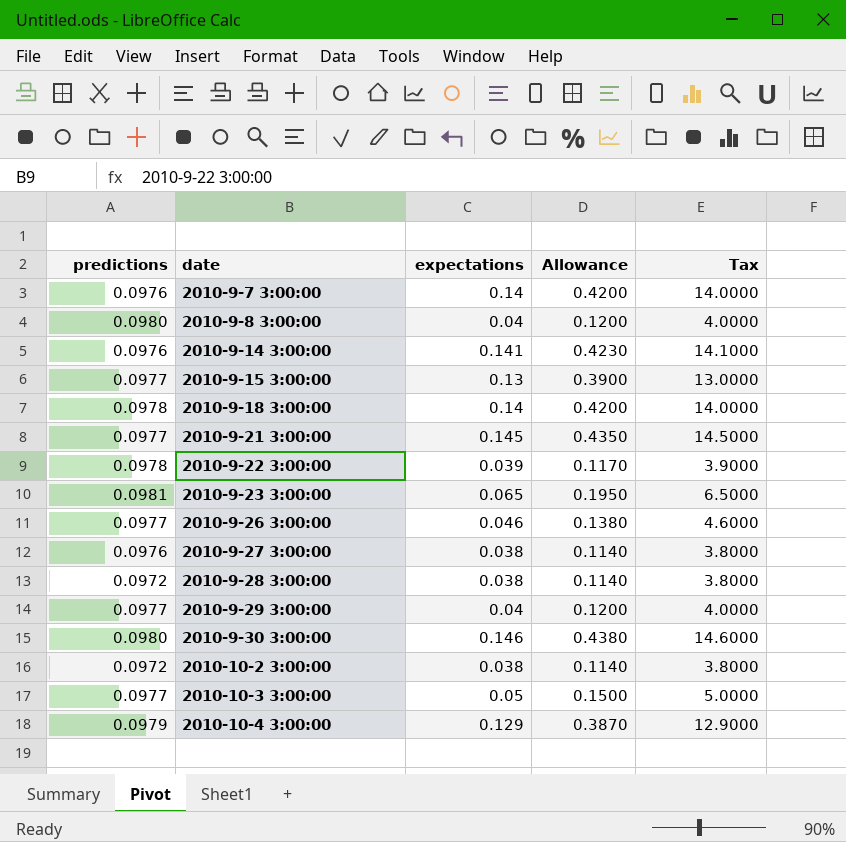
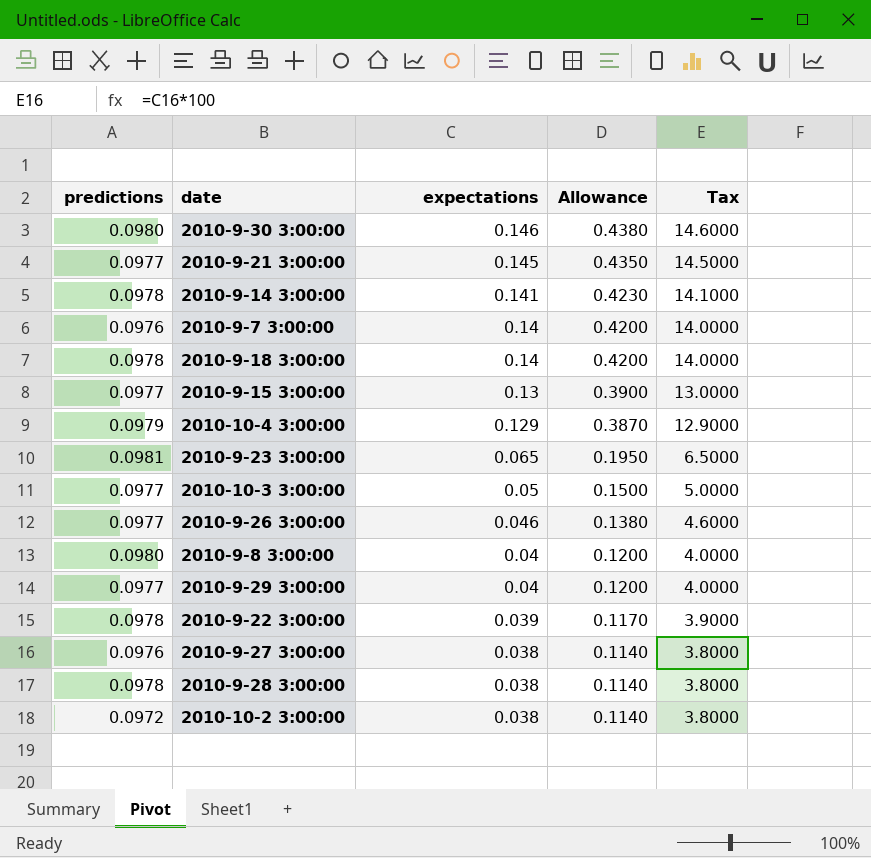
row order: date ascending -> expectations descending
2010-9-14 3:00:00 | predictions: 0.0976 -> 0.0978
2010-9-28 3:00:00 | predictions: 0.0972 -> 0.0978

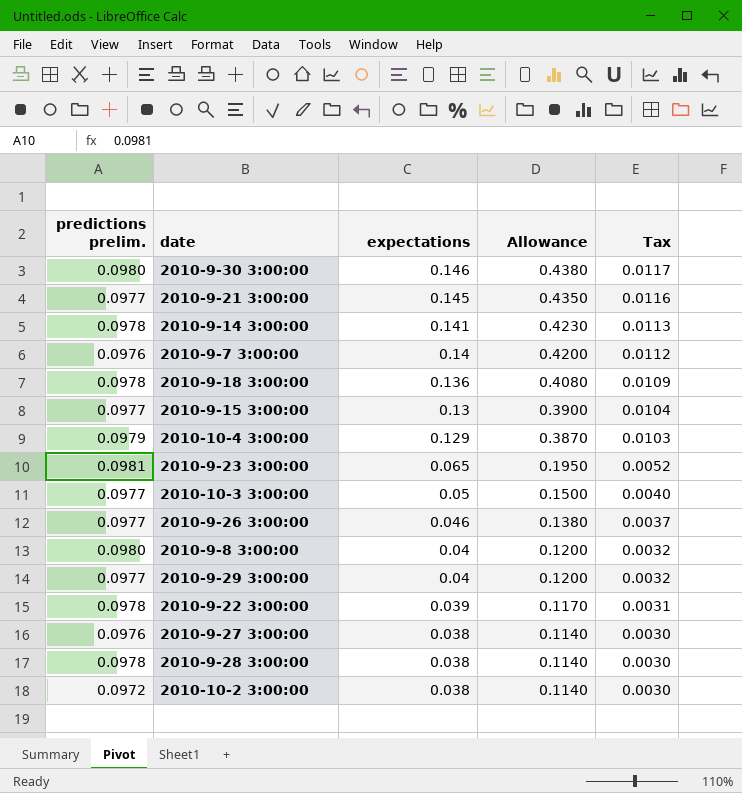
column name: predictions -> predictions prelim.
column Tax | formula: [expectations] * 100 -> [expectations] * 0.08
2010-9-18 3:00:00 | expectations: 0.14 -> 0.136
2010-9-18 3:00:00 | Allowance: 0.4200 -> 0.4080

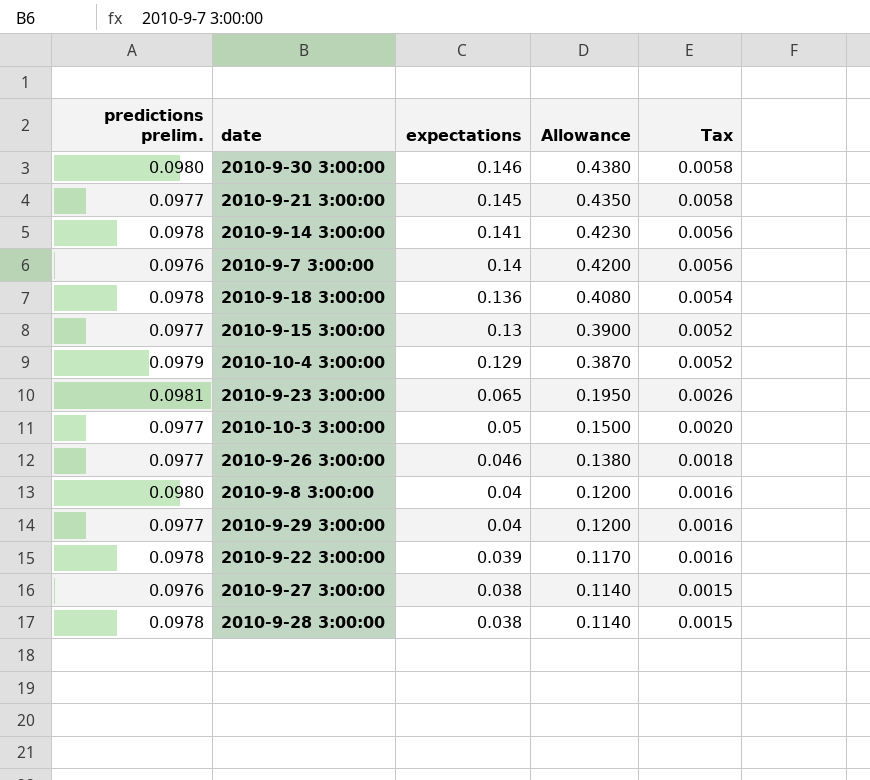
column Tax | formula: [expectations] * 0.08 -> [expectations] * 0.04
row 2010-10-2 3:00:00: 0.0972 | 0.038 | 0.1140 | 0.0030 -> none

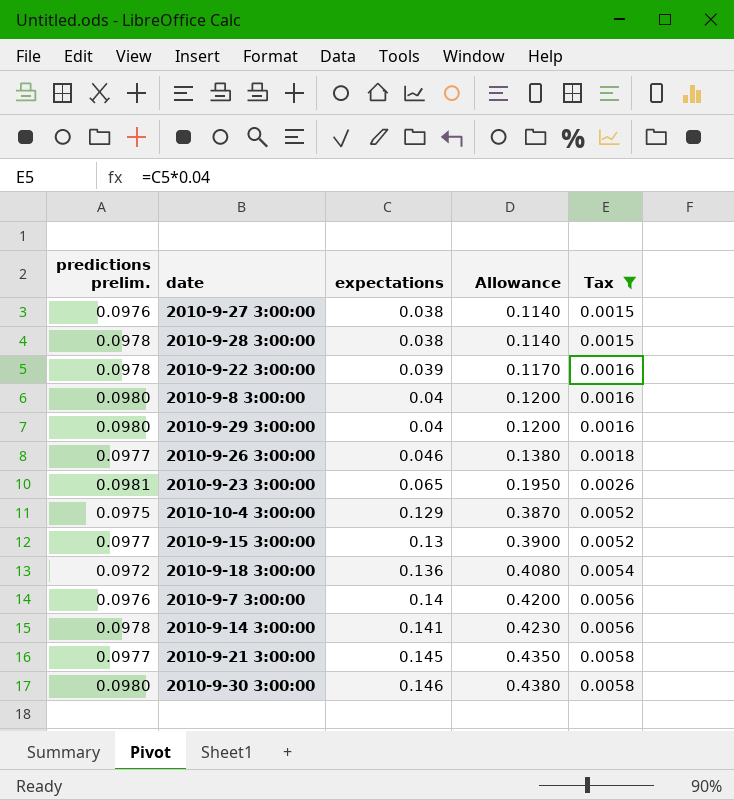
filter: none -> Tax != 0.0020
row order: expectations descending -> expectations ascending
2010-9-29 3:00:00 | predictions prelim.: 0.0977 -> 0.0980
2010-10-4 3:00:00 | predictions prelim.: 0.0979 -> 0.0975
2010-9-18 3:00:00 | predictions prelim.: 0.0978 -> 0.0972

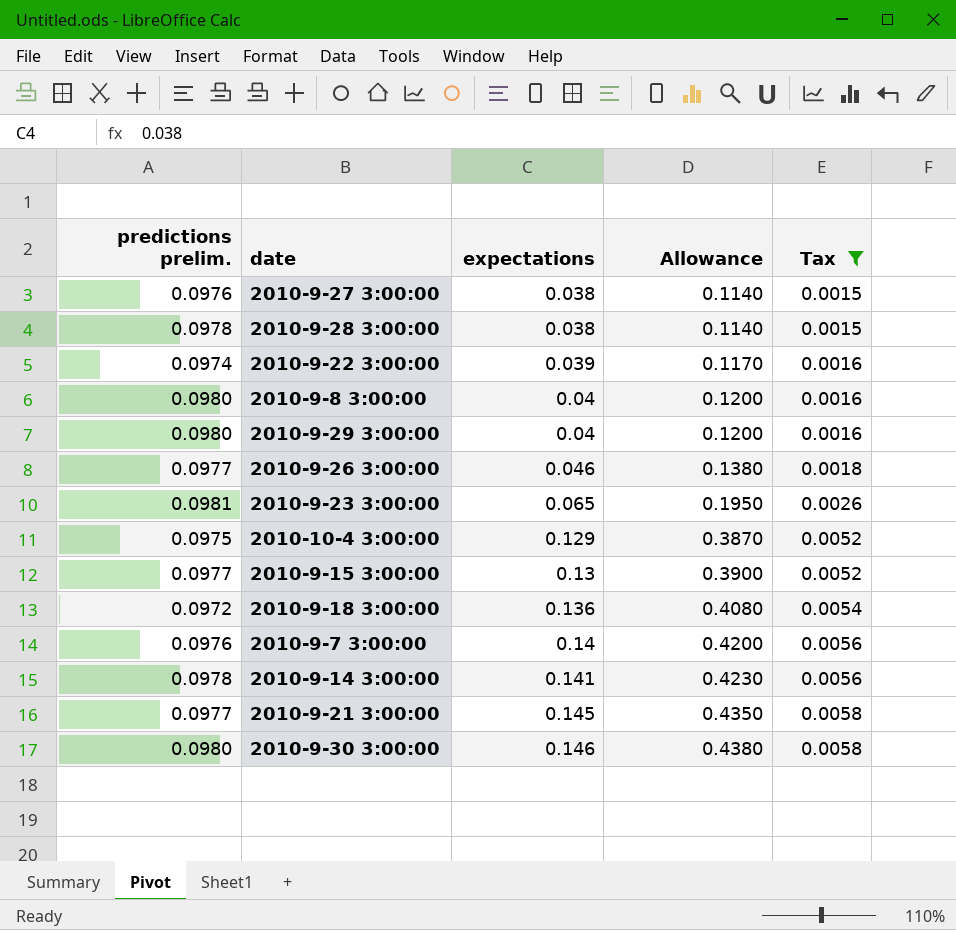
2010-9-22 3:00:00 | predictions prelim.: 0.0978 -> 0.0974

